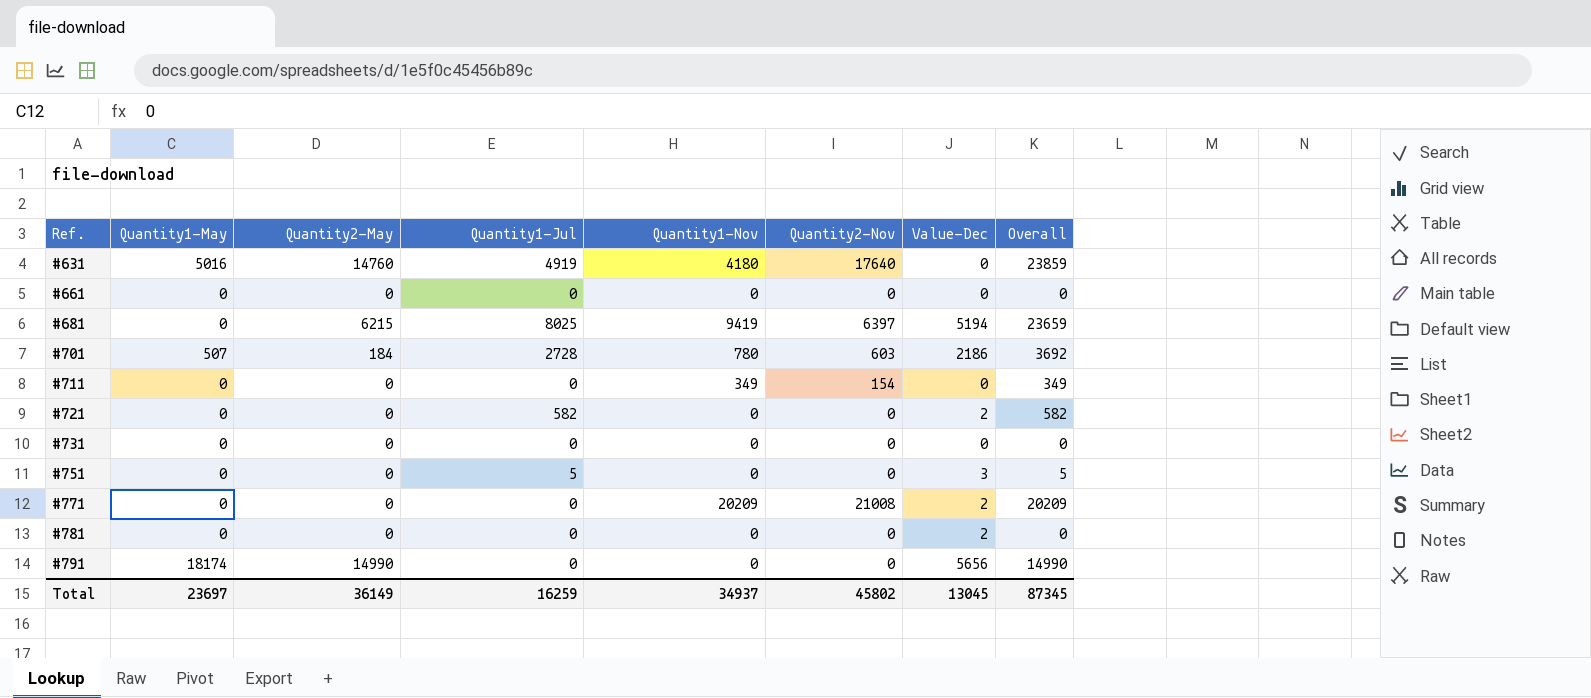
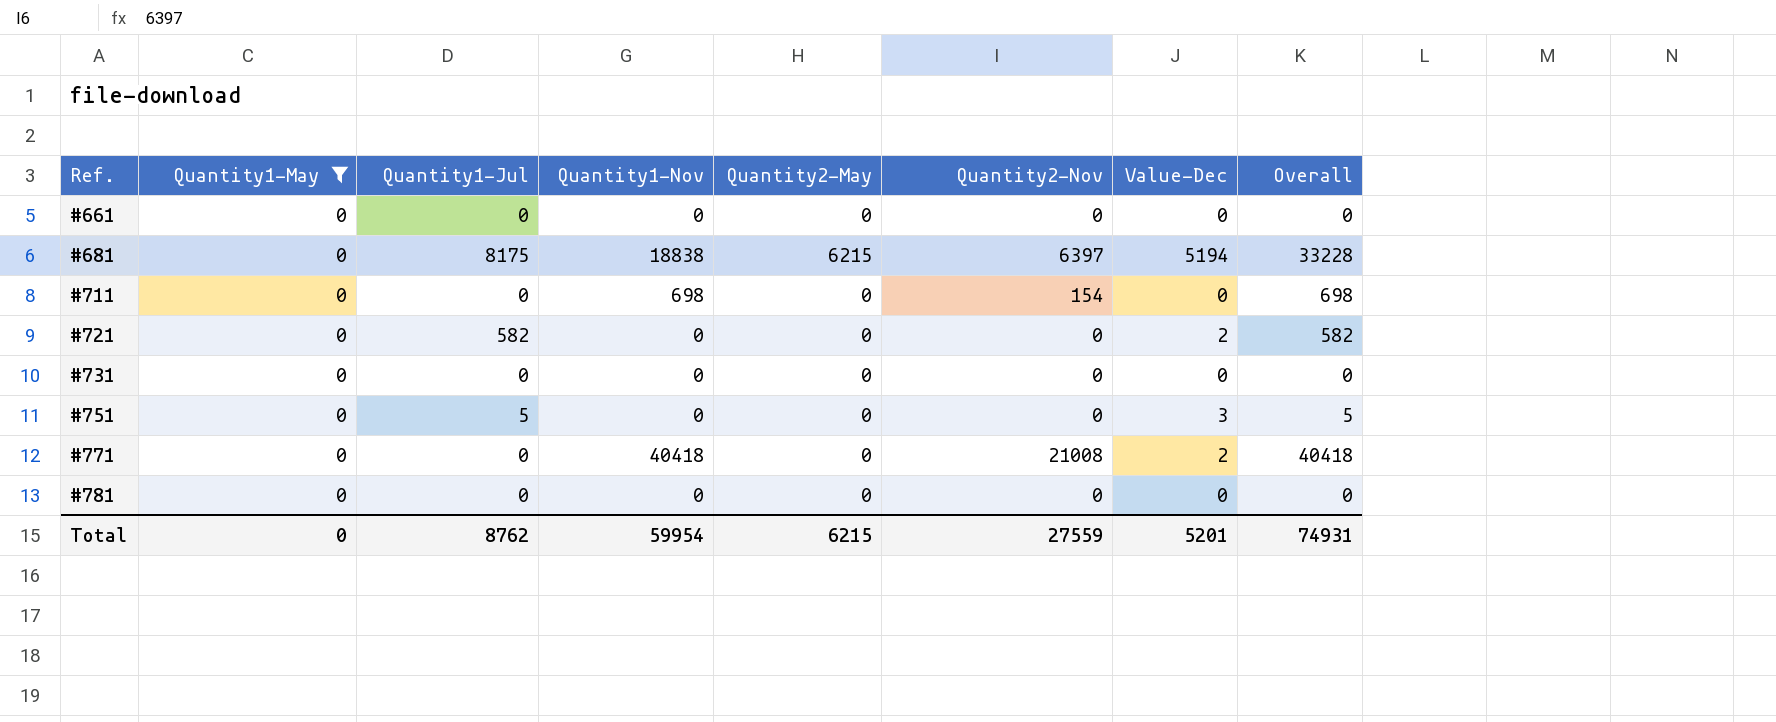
filter: none -> Quantity1-May = 0
column Quantity2-May | position: 3 -> 5
#681 | Quantity1-Jul: 8025 -> 8175
#681 | Quantity1-Nov: 9419 -> 18838
#681 | Overall: 23659 -> 33228
#711 | Quantity1-Nov: 349 -> 698
#711 | Overall: 349 -> 698
#771 | Quantity1-Nov: 20209 -> 40418
#771 | Overall: 20209 -> 40418
#781 | Value-Dec: 2 -> 0
Total | Quantity1-May: 23697 -> 0
Total | Quantity1-Jul: 16259 -> 8762
Total | Quantity1-Nov: 34937 -> 59954
Total | Quantity2-May: 36149 -> 6215
Total | Quantity2-Nov: 45802 -> 27559
Total | Value-Dec: 13045 -> 5201
Total | Overall: 87345 -> 74931

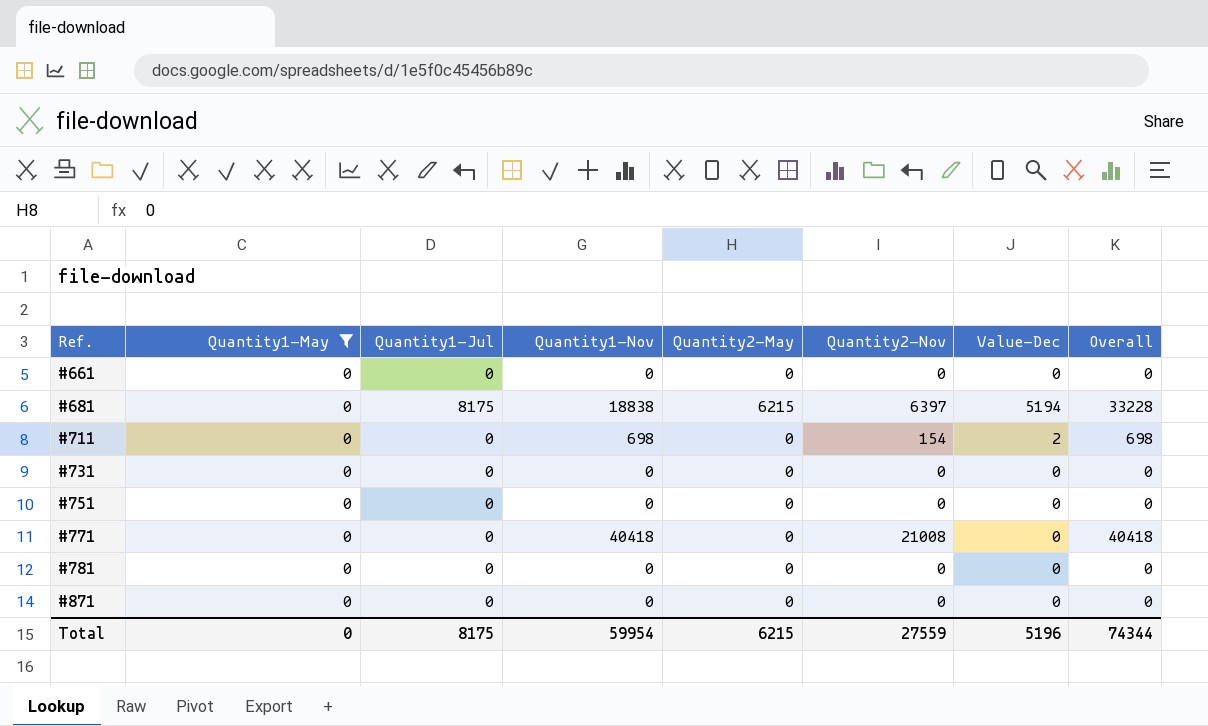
row #721: 0 | 582 | 0 | 0 | 0 | 2 | 582 -> none
#711 | Value-Dec: 0 -> 2
#751 | Quantity1-Jul: 5 -> 0
#751 | Value-Dec: 3 -> 0
#751 | Overall: 5 -> 0
#771 | Value-Dec: 2 -> 0
row #871: none -> 0 | 0 | 0 | 0 | 0 | 0 | 0
Total | Quantity1-Jul: 8762 -> 8175
Total | Value-Dec: 5201 -> 5196
Total | Overall: 74931 -> 74344

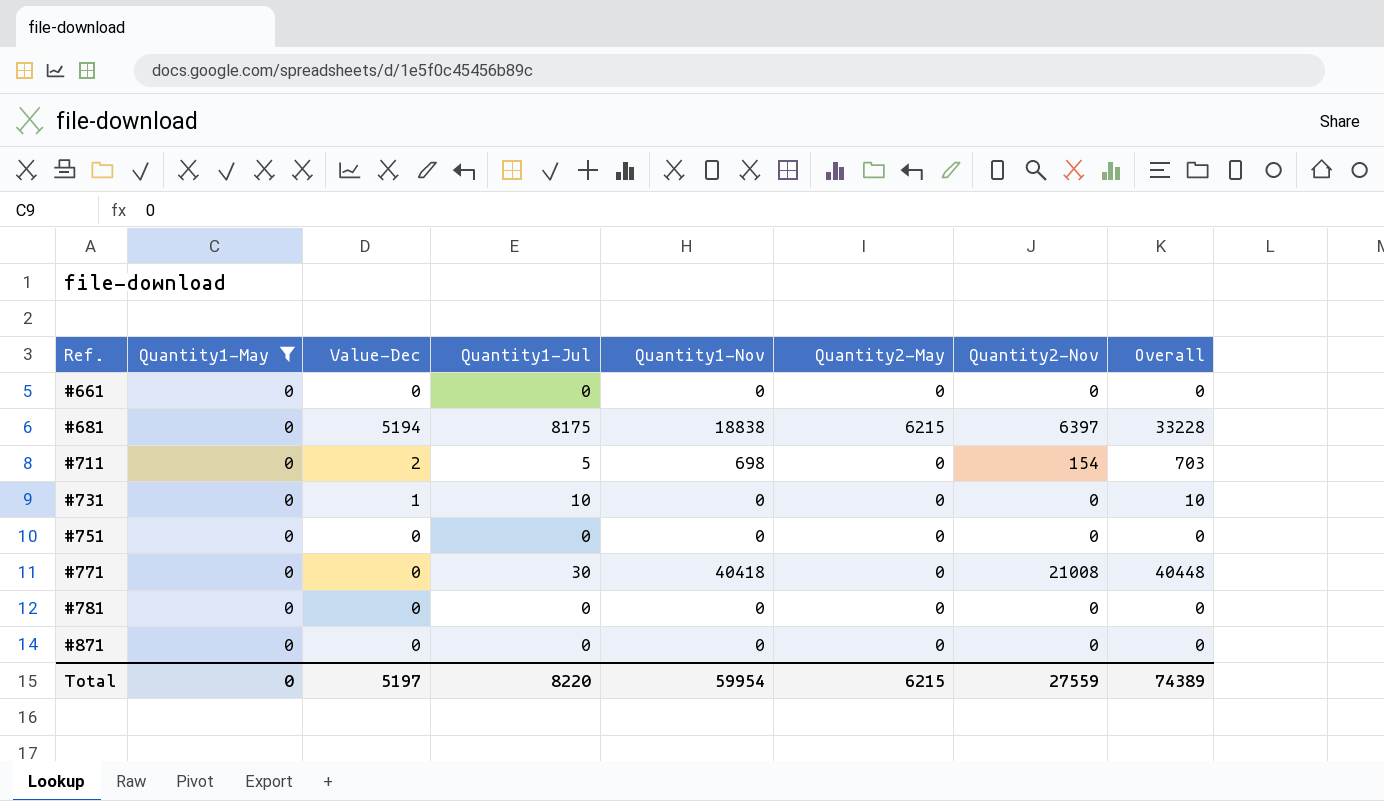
column Value-Dec | position: 7 -> 3
#711 | Quantity1-Jul: 0 -> 5
#711 | Overall: 698 -> 703
#731 | Value-Dec: 0 -> 1
#731 | Quantity1-Jul: 0 -> 10
#731 | Overall: 0 -> 10
#771 | Quantity1-Jul: 0 -> 30
#771 | Overall: 40418 -> 40448
Total | Value-Dec: 5196 -> 5197
Total | Quantity1-Jul: 8175 -> 8220
Total | Overall: 74344 -> 74389

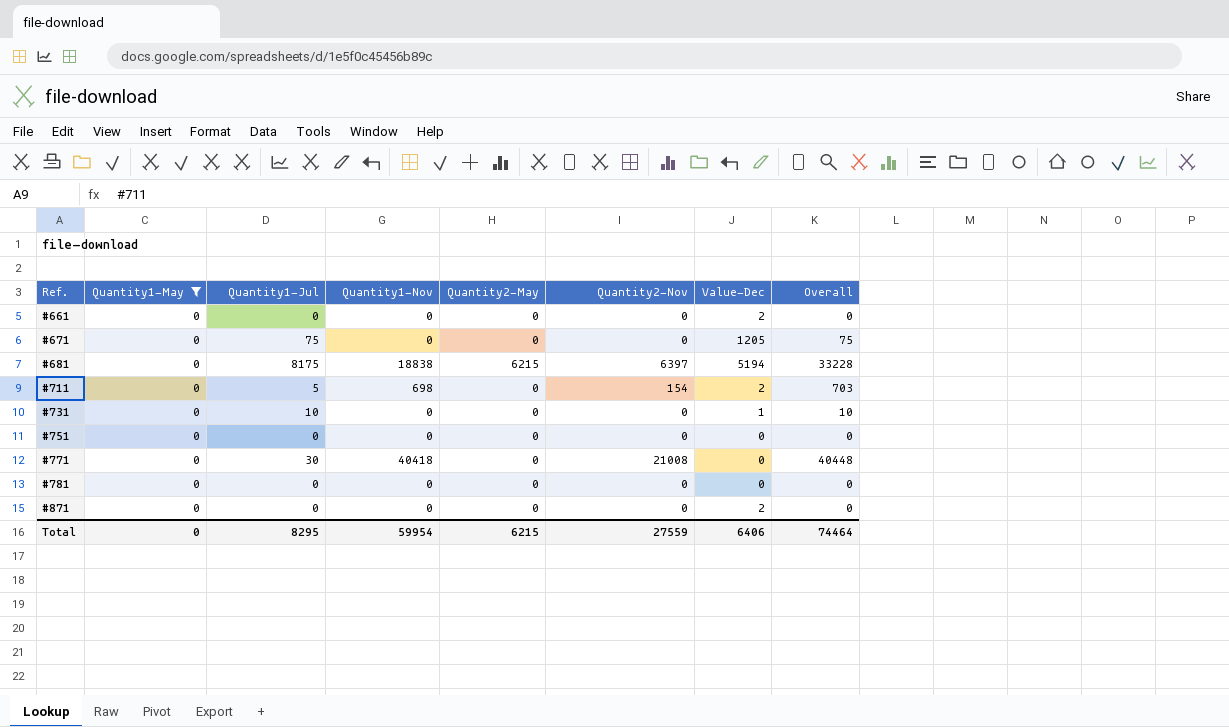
column Value-Dec | position: 3 -> 7
#661 | Value-Dec: 0 -> 2
row #671: none -> 0 | 75 | 0 | 0 | 0 | 1205 | 75
#871 | Value-Dec: 0 -> 2
Total | Quantity1-Jul: 8220 -> 8295
Total | Value-Dec: 5197 -> 6406
Total | Overall: 74389 -> 74464

